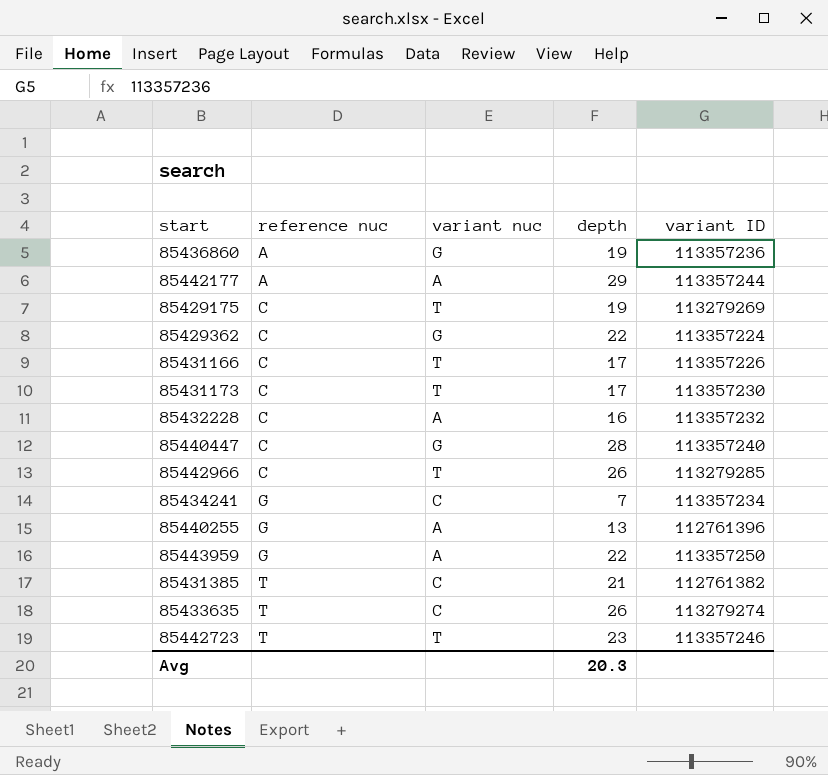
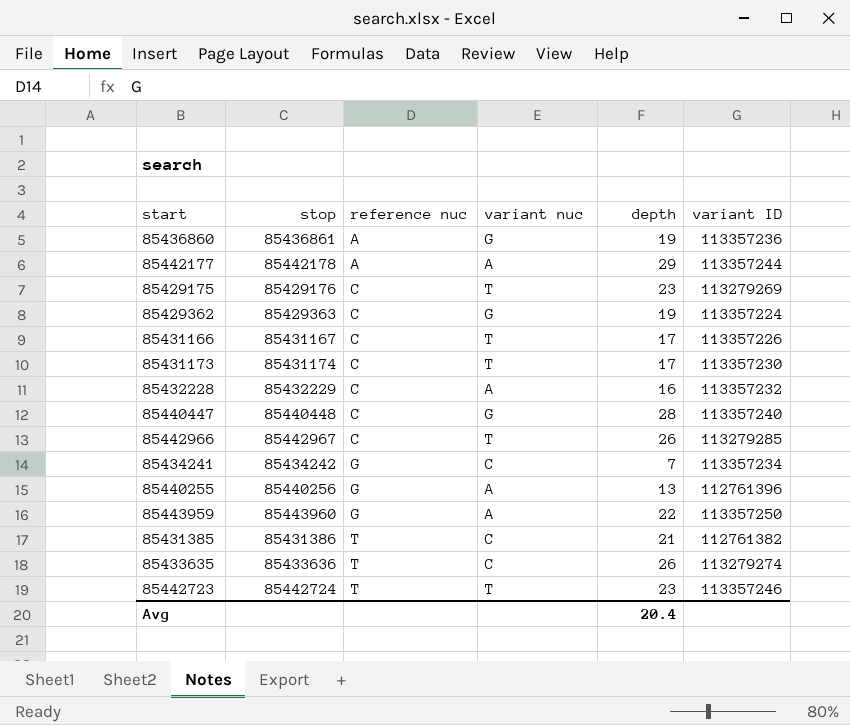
column stop | position: none -> 2
85429175 | depth: 19 -> 23
85429362 | depth: 22 -> 19
Avg | depth: 20.3 -> 20.4

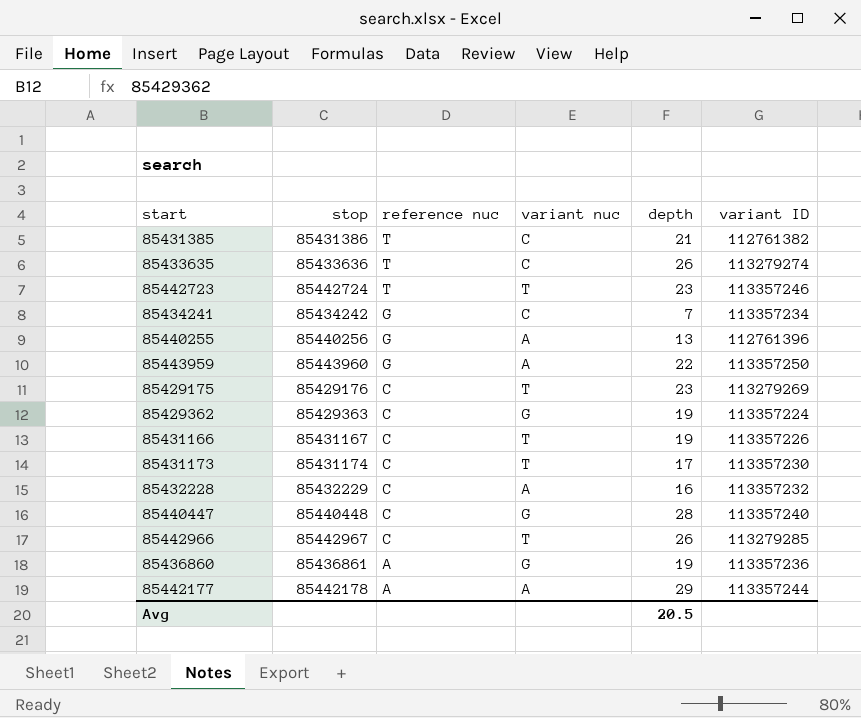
row order: reference nuc ascending -> reference nuc descending
85431166 | depth: 17 -> 19
Avg | depth: 20.4 -> 20.5

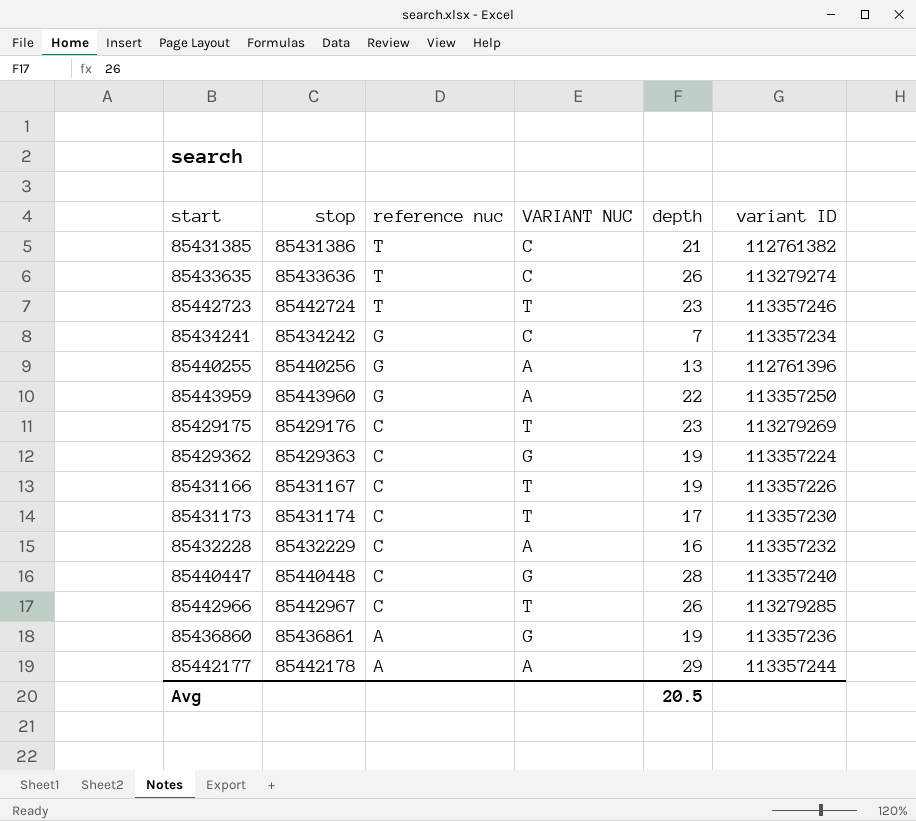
column name: variant nuc -> VARIANT NUC

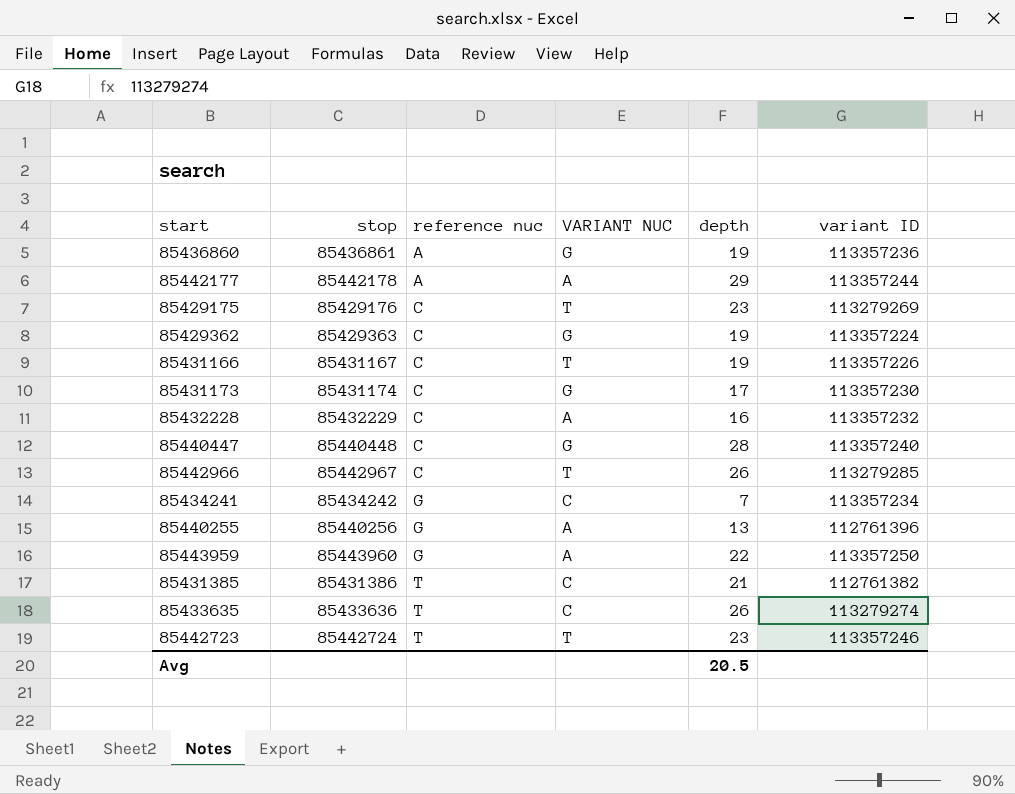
row order: reference nuc descending -> reference nuc ascending
85431173 | VARIANT NUC: T -> G

